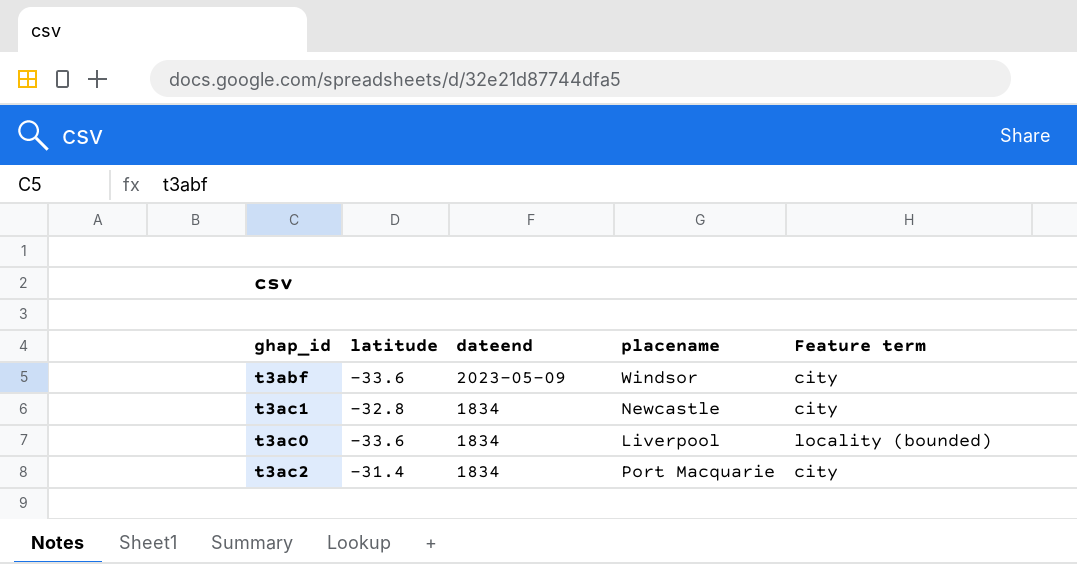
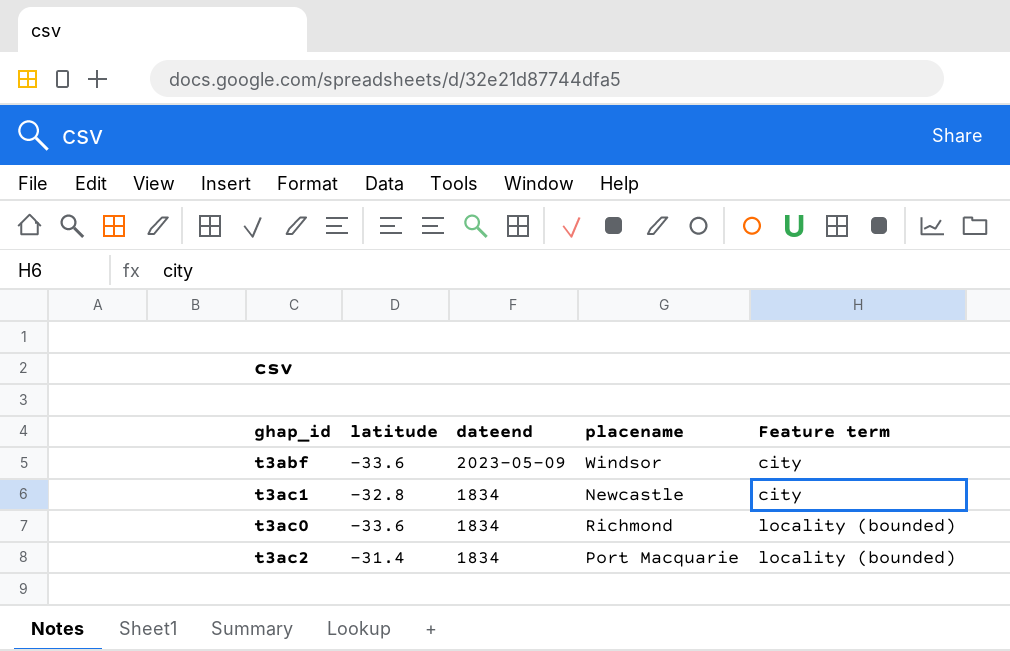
t3ac0 | placename: Liverpool -> Richmond
t3ac2 | Feature term: city -> locality (bounded)

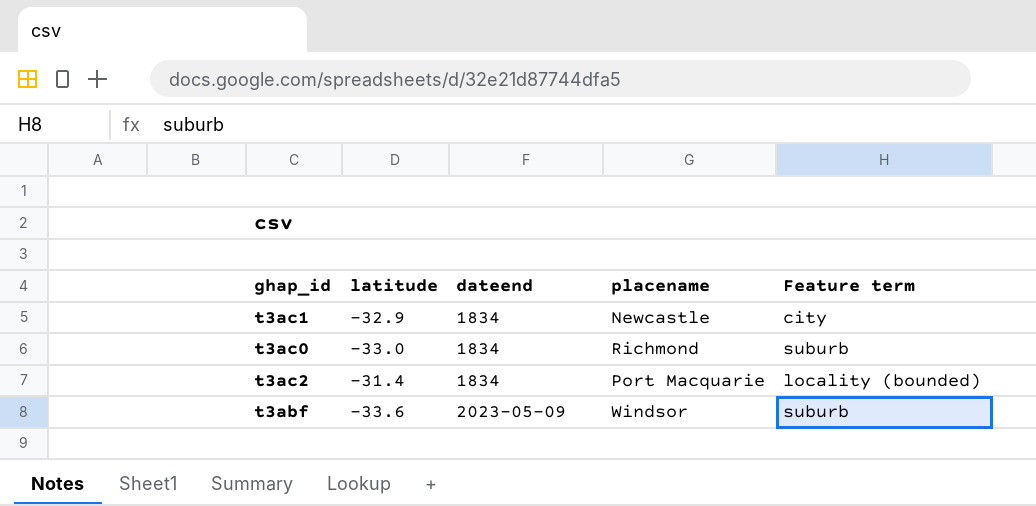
row order: dateend descending -> dateend ascending
t3ac1 | latitude: -32.8 -> -32.9
t3ac0 | latitude: -33.6 -> -33.0
t3ac0 | Feature term: locality (bounded) -> suburb
t3abf | Feature term: city -> suburb

